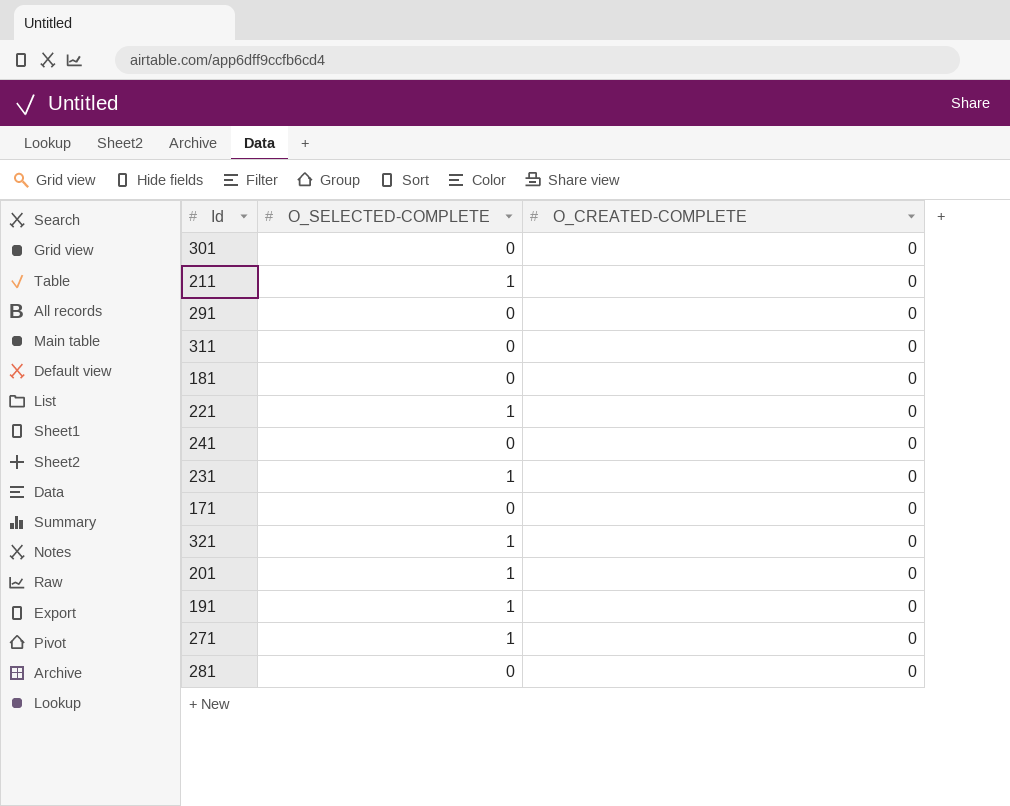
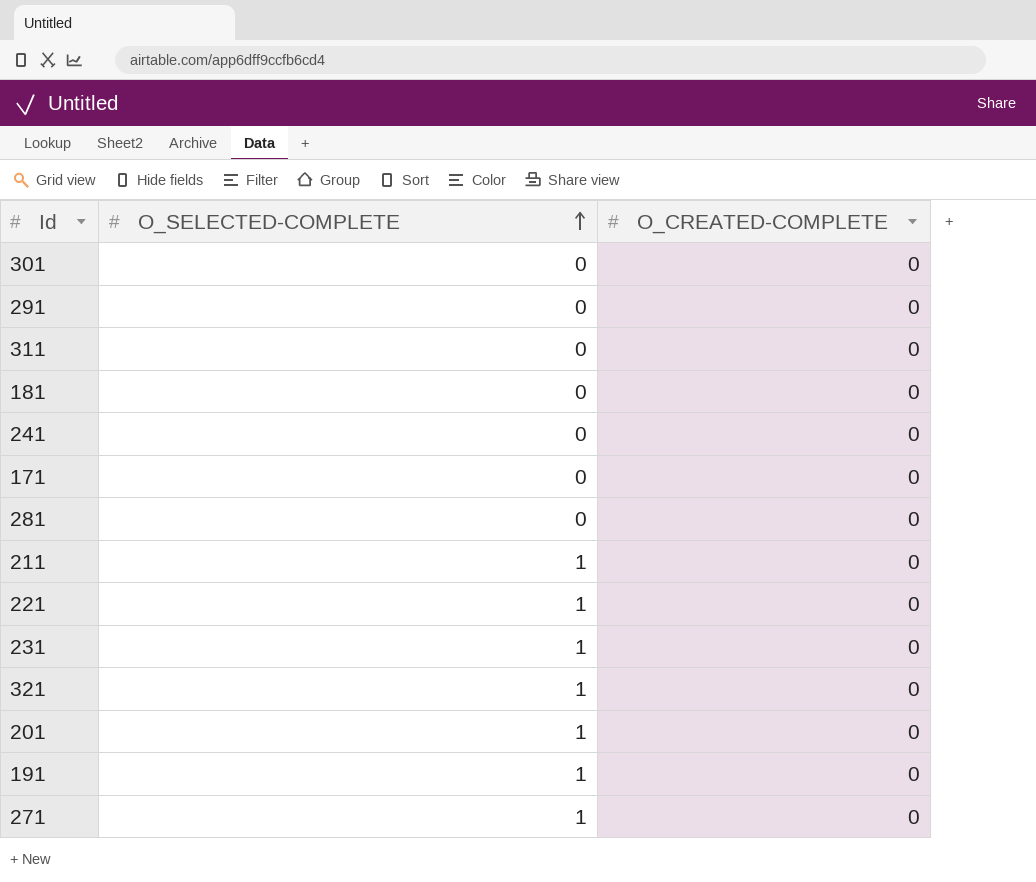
row order: none -> O_SELECTED-COMPLETE ascending

